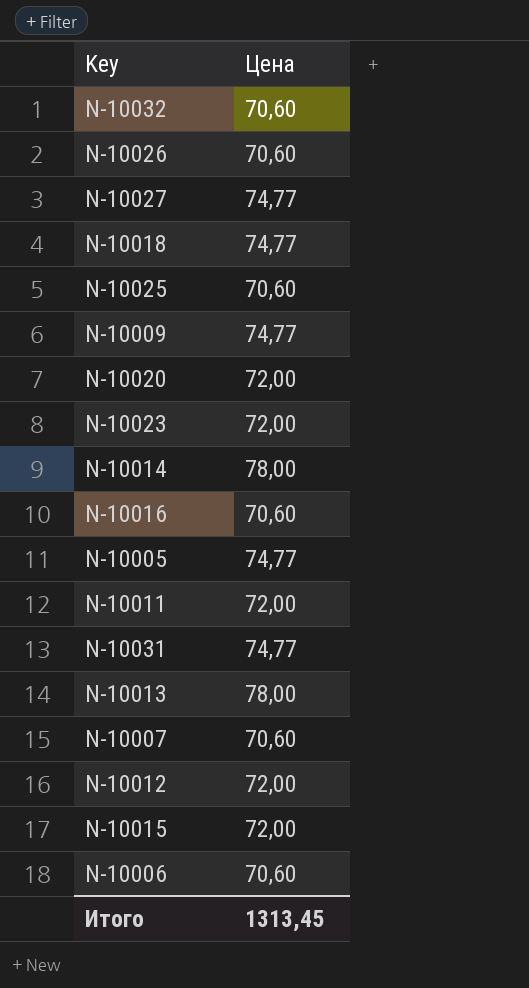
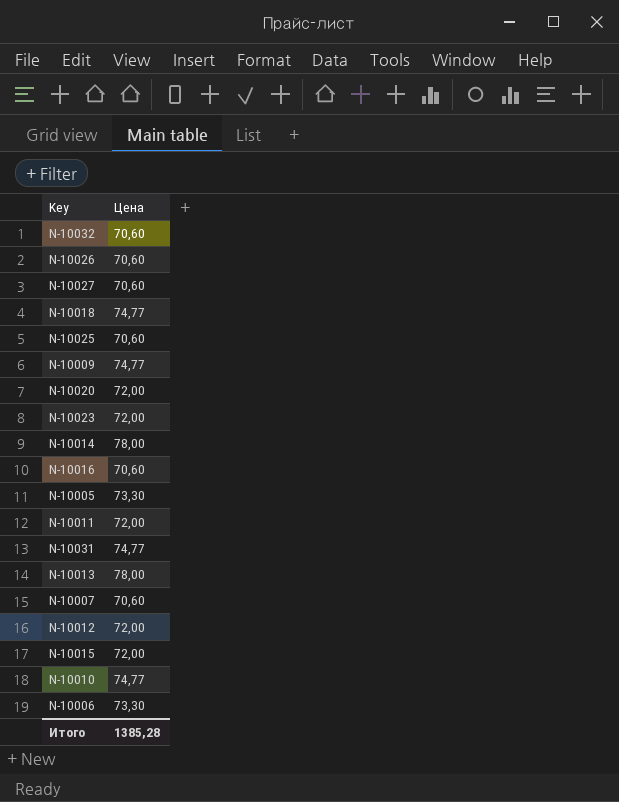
N-10027 | Цена: 74,77 -> 70,60
N-10005 | Цена: 74,77 -> 73,30
row N-10010: none -> 74,77
N-10006 | Цена: 70,60 -> 73,30
Итого | Цена: 1313,45 -> 1385,28

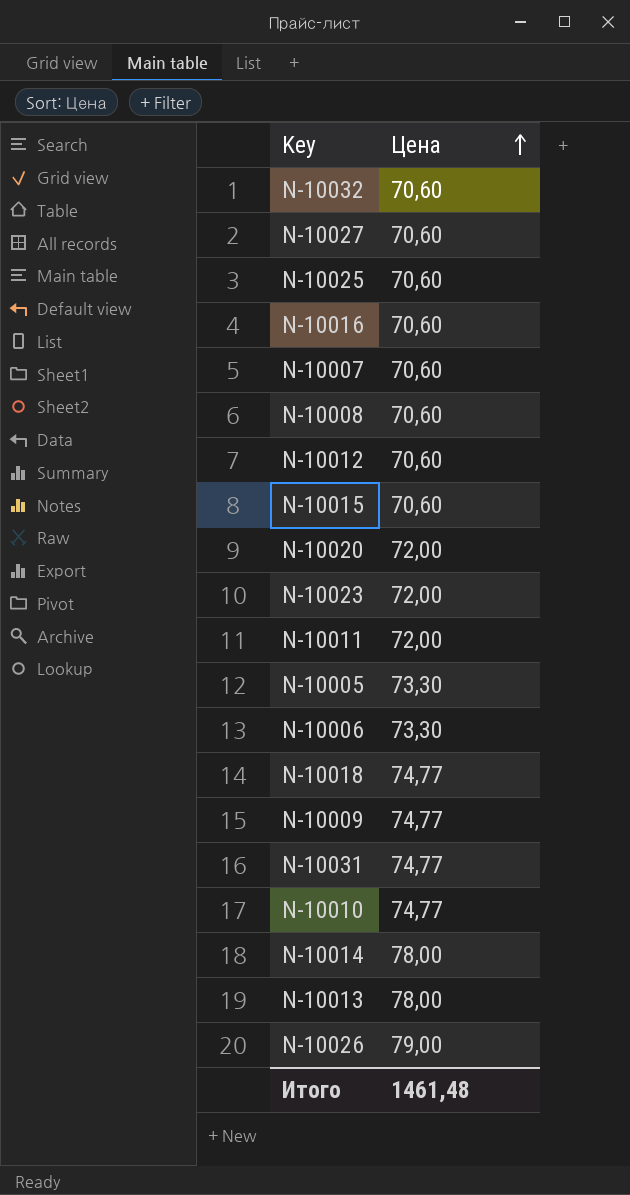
row order: none -> Цена ascending
row N-10008: none -> 70,60
N-10012 | Цена: 72,00 -> 70,60
N-10015 | Цена: 72,00 -> 70,60
N-10026 | Цена: 70,60 -> 79,00
Итого | Цена: 1385,28 -> 1461,48

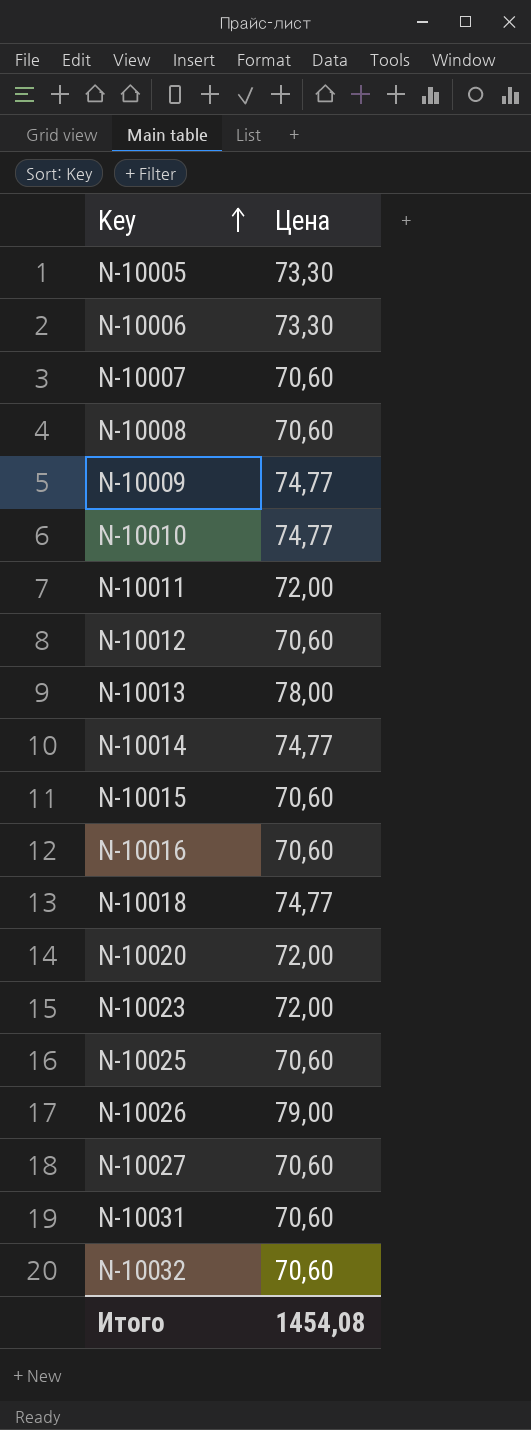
row order: Цена ascending -> Key ascending
N-10014 | Цена: 78,00 -> 74,77
N-10031 | Цена: 74,77 -> 70,60
Итого | Цена: 1461,48 -> 1454,08

